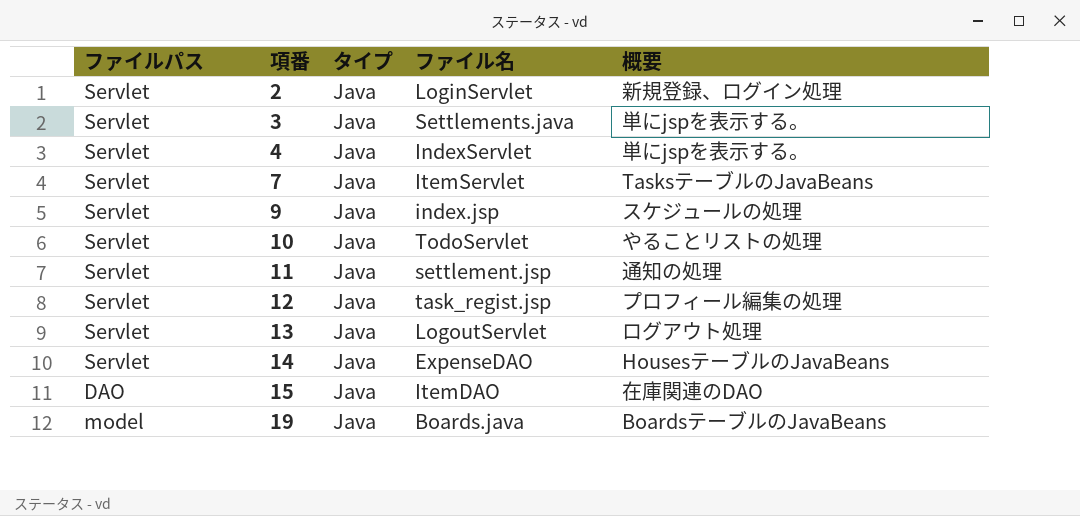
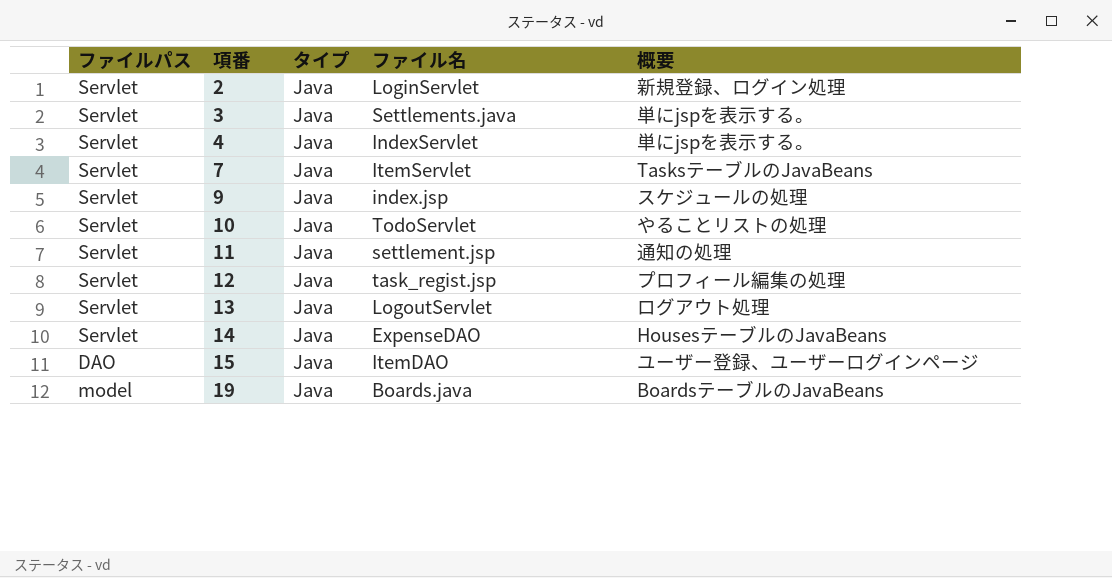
15 | 概要: 在庫関連のDAO -> ユーザー登録、ユーザーログインページ

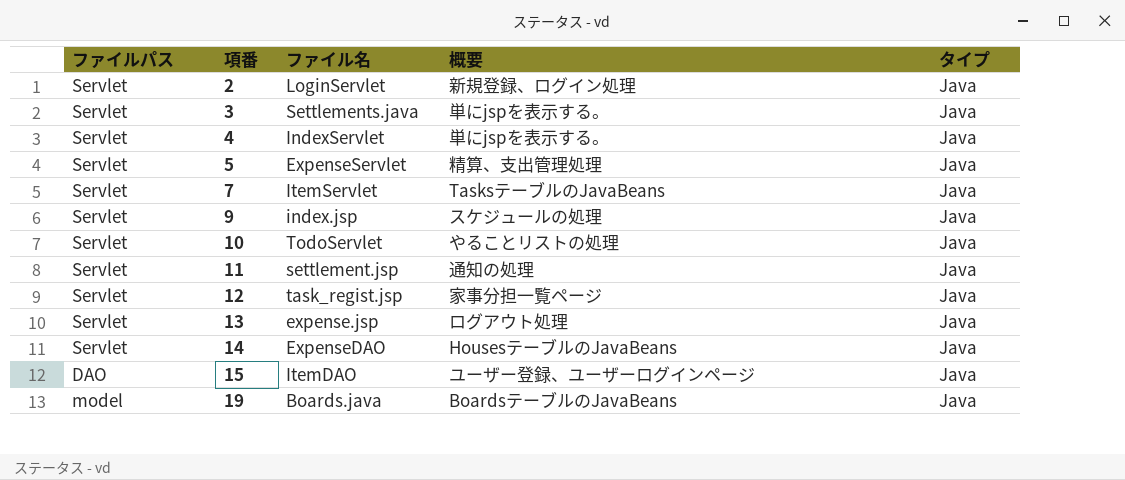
column タイプ | position: 3 -> 5
row 5: none -> Servlet | ExpenseServlet | 精算、支出管理処理 | Java
12 | 概要: プロフィール編集の処理 -> 家事分担一覧ページ
13 | ファイル名: LogoutServlet -> expense.jsp

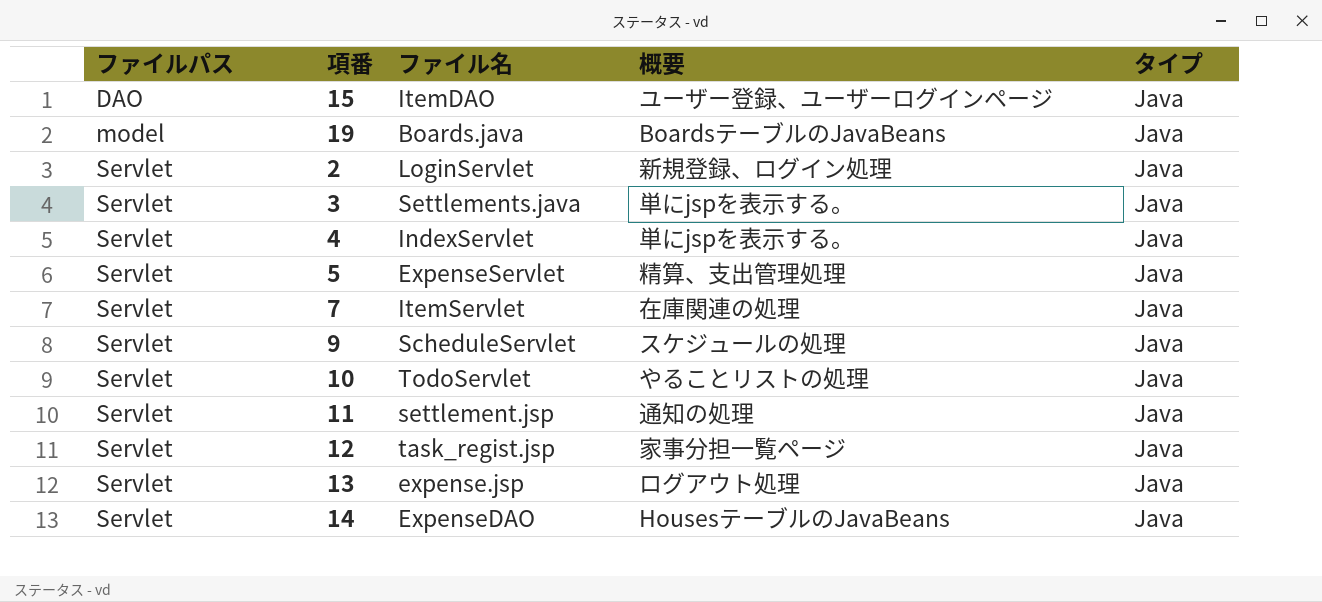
row order: 項番 ascending -> ファイルパス ascending
7 | 概要: TasksテーブルのJavaBeans -> 在庫関連の処理
9 | ファイル名: index.jsp -> ScheduleServlet

